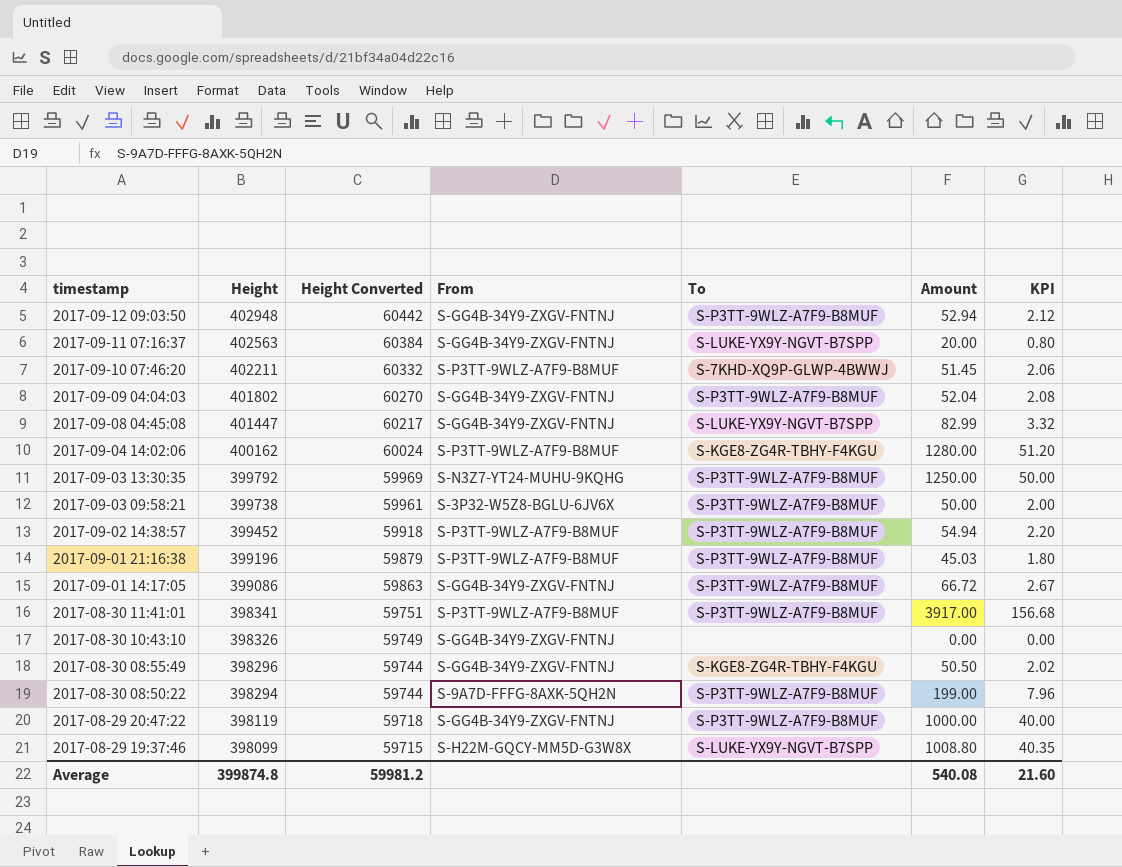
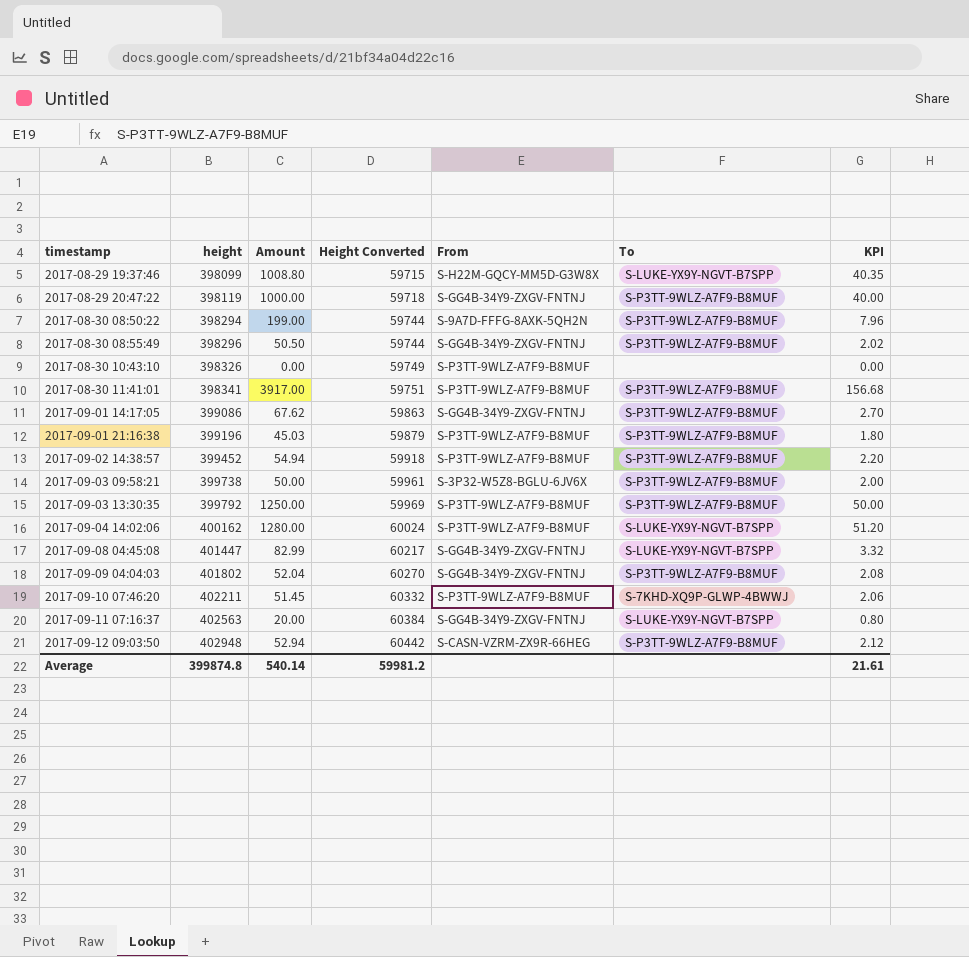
row order: timestamp descending -> timestamp ascending
column name: Height -> height
column Amount | position: 6 -> 3
2017-08-30 08:55:49 | To: S-KGE8-ZG4R-TBHY-F4KGU -> S-P3TT-9WLZ-A7F9-B8MUF
2017-08-30 10:43:10 | From: S-GG4B-34Y9-ZXGV-FNTNJ -> S-P3TT-9WLZ-A7F9-B8MUF
2017-09-01 14:17:05 | Amount: 66.72 -> 67.62
2017-09-01 14:17:05 | KPI: 2.67 -> 2.70
2017-09-03 13:30:35 | From: S-N3Z7-YT24-MUHU-9KQHG -> S-P3TT-9WLZ-A7F9-B8MUF
2017-09-04 14:02:06 | To: S-KGE8-ZG4R-TBHY-F4KGU -> S-LUKE-YX9Y-NGVT-B7SPP
2017-09-12 09:03:50 | From: S-GG4B-34Y9-ZXGV-FNTNJ -> S-CASN-VZRM-ZX9R-66HEG
Average | Amount: 540.08 -> 540.14
Average | KPI: 21.60 -> 21.61

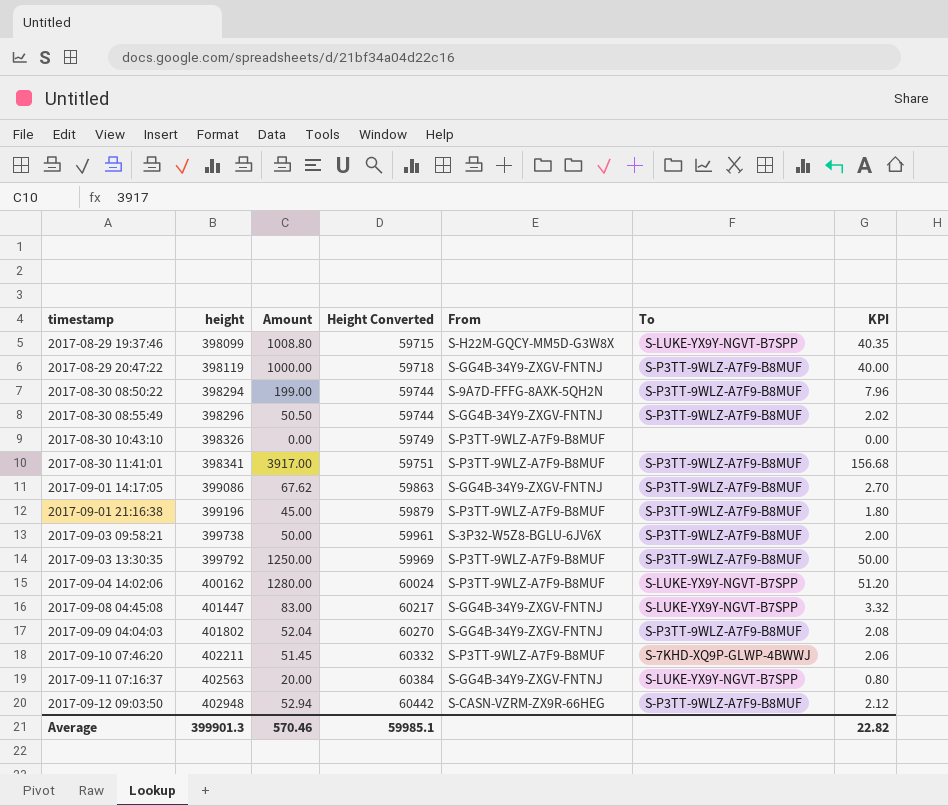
row 2017-09-02 14:38:57: 399452 | 54.94 | 59918 | S-P3TT-9WLZ-A7F9-B8MUF | S-P3TT-9WLZ-A7F9-B8MUF | 2.20 -> none
2017-09-01 21:16:38 | Amount: 45.03 -> 45.00
2017-09-08 04:45:08 | Amount: 82.99 -> 83.00
Average | height: 399874.8 -> 399901.3
Average | Amount: 540.14 -> 570.46
Average | Height Converted: 59981.2 -> 59985.1
Average | KPI: 21.61 -> 22.82

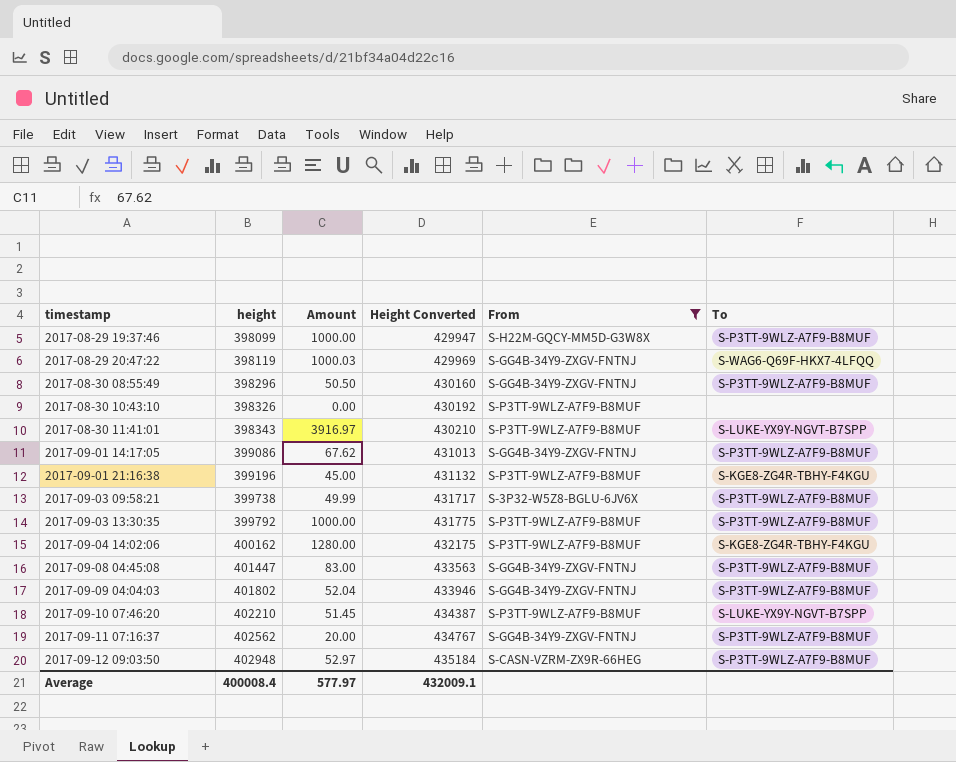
filter: none -> From != S-9A7D-FFFG-8AXK-5QH2N
column KPI | formula: [Amount] * 0.04 -> none
column Height Converted | formula: [height] * 0.15 -> [height] * 1.08
2017-08-29 19:37:46 | Amount: 1008.80 -> 1000.00
2017-08-29 19:37:46 | To: S-LUKE-YX9Y-NGVT-B7SPP -> S-P3TT-9WLZ-A7F9-B8MUF
2017-08-29 20:47:22 | Amount: 1000.00 -> 1000.03
2017-08-29 20:47:22 | To: S-P3TT-9WLZ-A7F9-B8MUF -> S-WAG6-Q69F-HKX7-4LFQQ
2017-08-30 11:41:01 | height: 398341 -> 398343
2017-08-30 11:41:01 | Amount: 3917.00 -> 3916.97
2017-08-30 11:41:01 | To: S-P3TT-9WLZ-A7F9-B8MUF -> S-LUKE-YX9Y-NGVT-B7SPP
2017-09-01 21:16:38 | To: S-P3TT-9WLZ-A7F9-B8MUF -> S-KGE8-ZG4R-TBHY-F4KGU
2017-09-03 09:58:21 | Amount: 50.00 -> 49.99
2017-09-03 13:30:35 | Amount: 1250.00 -> 1000.00
2017-09-04 14:02:06 | To: S-LUKE-YX9Y-NGVT-B7SPP -> S-KGE8-ZG4R-TBHY-F4KGU
2017-09-08 04:45:08 | To: S-LUKE-YX9Y-NGVT-B7SPP -> S-P3TT-9WLZ-A7F9-B8MUF
2017-09-10 07:46:20 | height: 402211 -> 402210
2017-09-10 07:46:20 | To: S-7KHD-XQ9P-GLWP-4BWWJ -> S-LUKE-YX9Y-NGVT-B7SPP
2017-09-11 07:16:37 | height: 402563 -> 402562
2017-09-11 07:16:37 | To: S-LUKE-YX9Y-NGVT-B7SPP -> S-P3TT-9WLZ-A7F9-B8MUF
2017-09-12 09:03:50 | Amount: 52.94 -> 52.97
Average | height: 399901.3 -> 400008.4
Average | Amount: 570.46 -> 577.97
Average | Height Converted: 59985.1 -> 432009.1

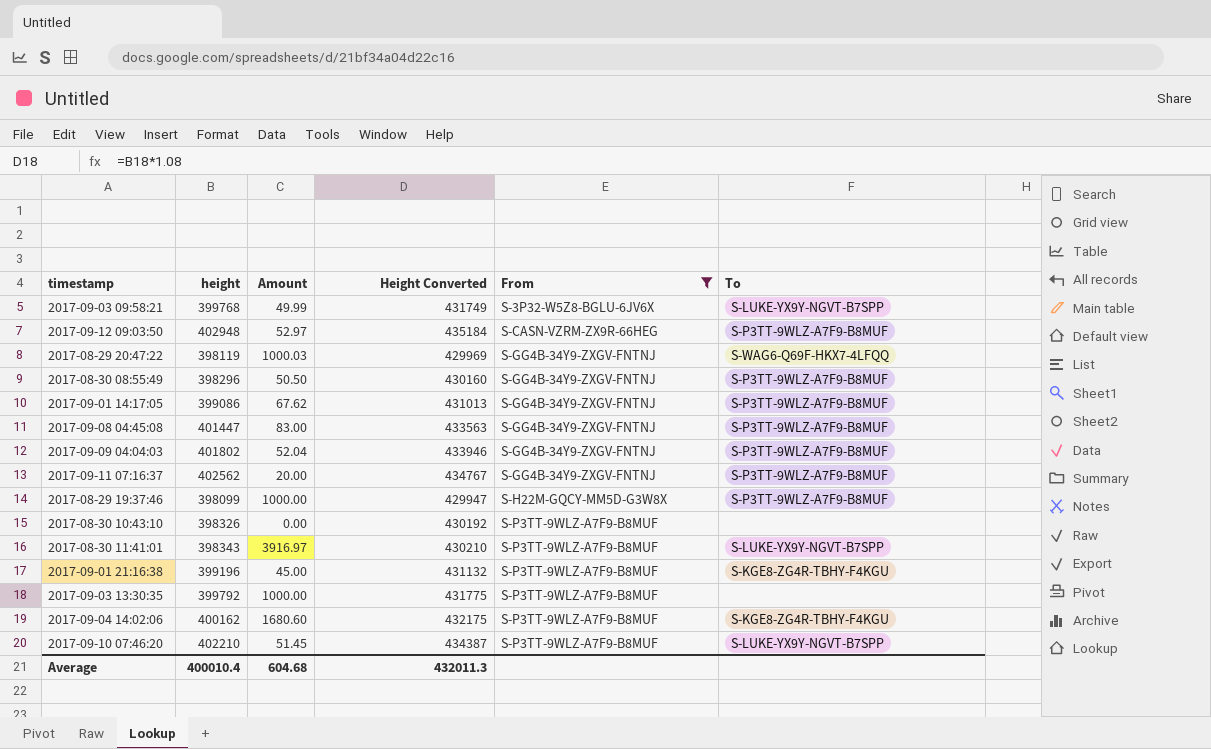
row order: timestamp ascending -> From ascending
2017-09-03 09:58:21 | height: 399738 -> 399768
2017-09-03 09:58:21 | Height Converted: 431717 -> 431749
2017-09-03 09:58:21 | To: S-P3TT-9WLZ-A7F9-B8MUF -> S-LUKE-YX9Y-NGVT-B7SPP
2017-09-03 13:30:35 | To: S-P3TT-9WLZ-A7F9-B8MUF -> none
2017-09-04 14:02:06 | Amount: 1280.00 -> 1680.60
Average | height: 400008.4 -> 400010.4
Average | Amount: 577.97 -> 604.68
Average | Height Converted: 432009.1 -> 432011.3

